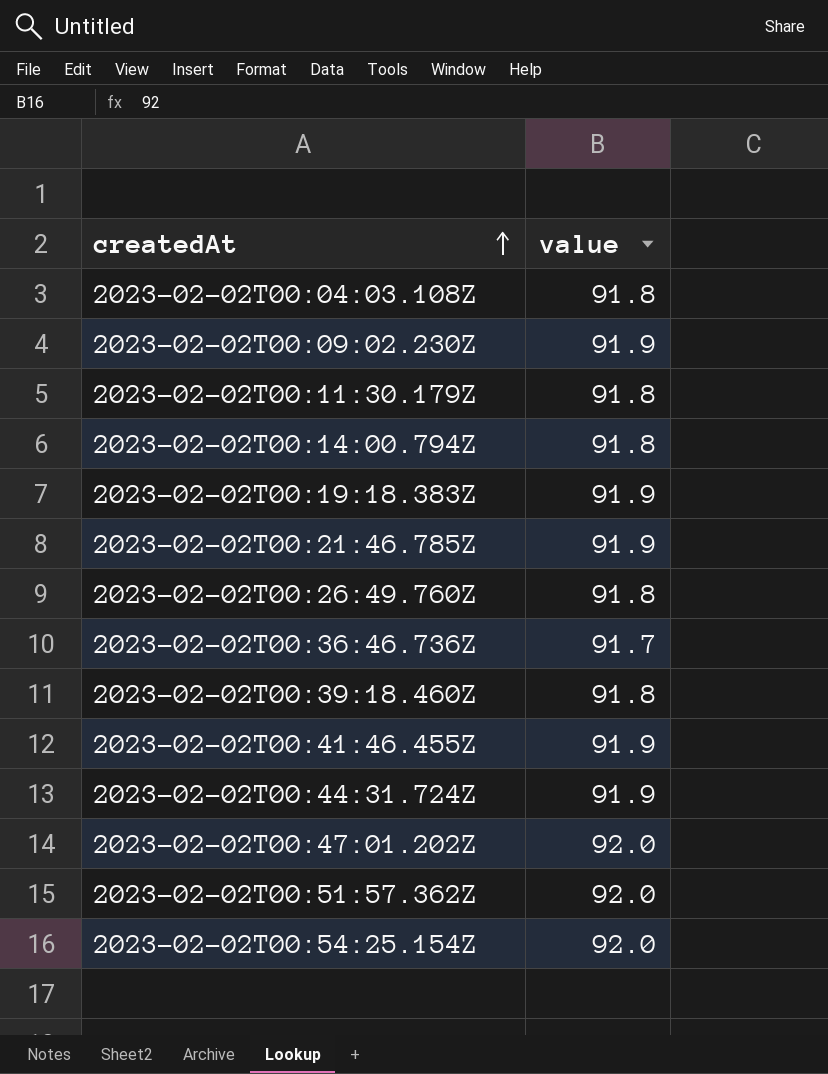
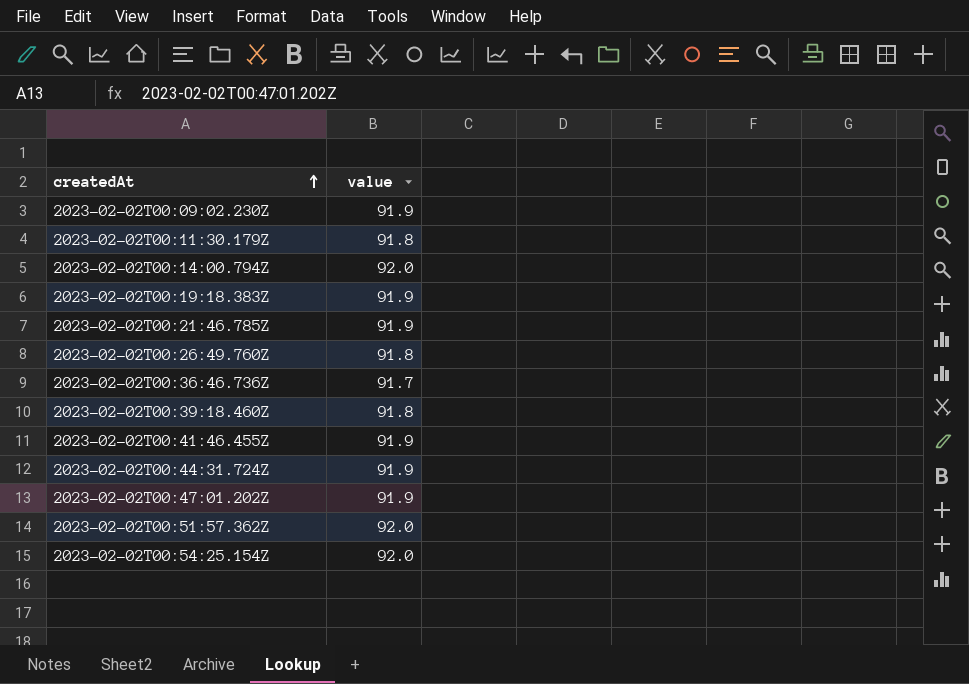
row 2023-02-02T00:04:03.108Z: 91.8 -> none
2023-02-02T00:14:00.794Z | value: 91.8 -> 92.0
2023-02-02T00:47:01.202Z | value: 92.0 -> 91.9

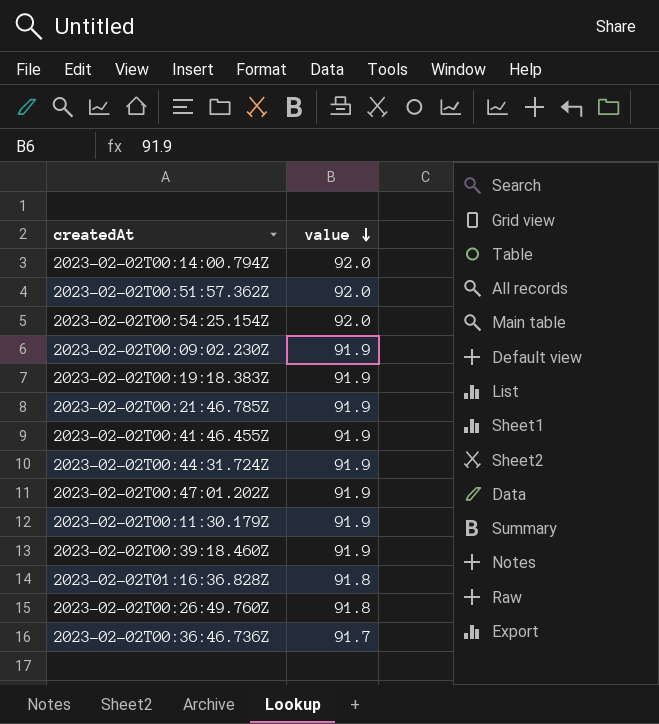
row order: createdAt ascending -> value descending
2023-02-02T00:11:30.179Z | value: 91.8 -> 91.9
2023-02-02T00:39:18.460Z | value: 91.8 -> 91.9
row 2023-02-02T01:16:36.828Z: none -> 91.8

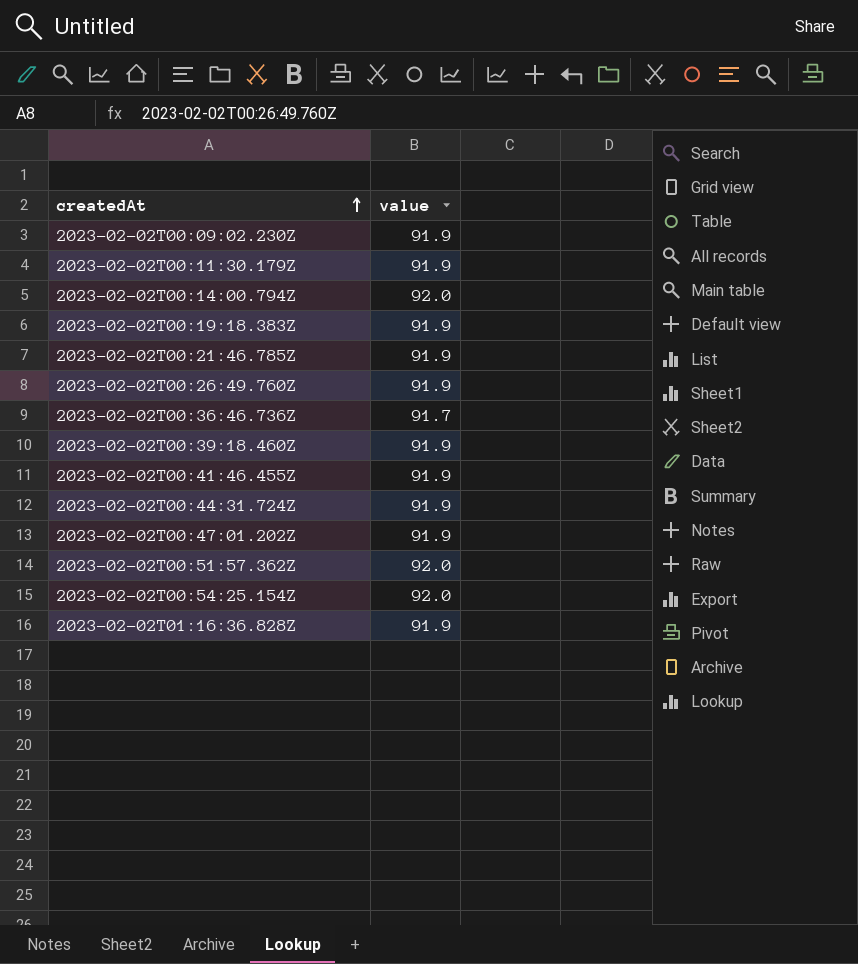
row order: value descending -> createdAt ascending
2023-02-02T00:26:49.760Z | value: 91.8 -> 91.9
2023-02-02T01:16:36.828Z | value: 91.8 -> 91.9

